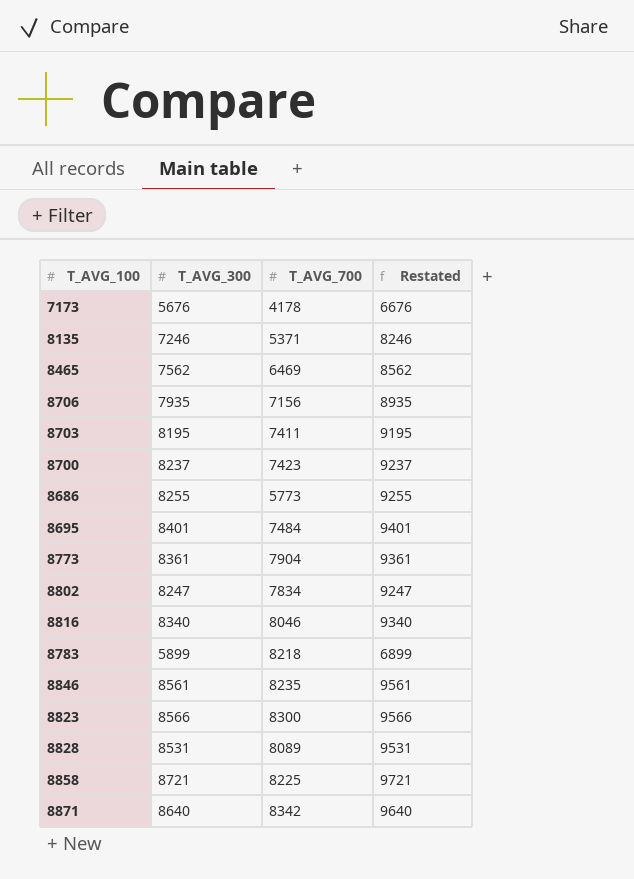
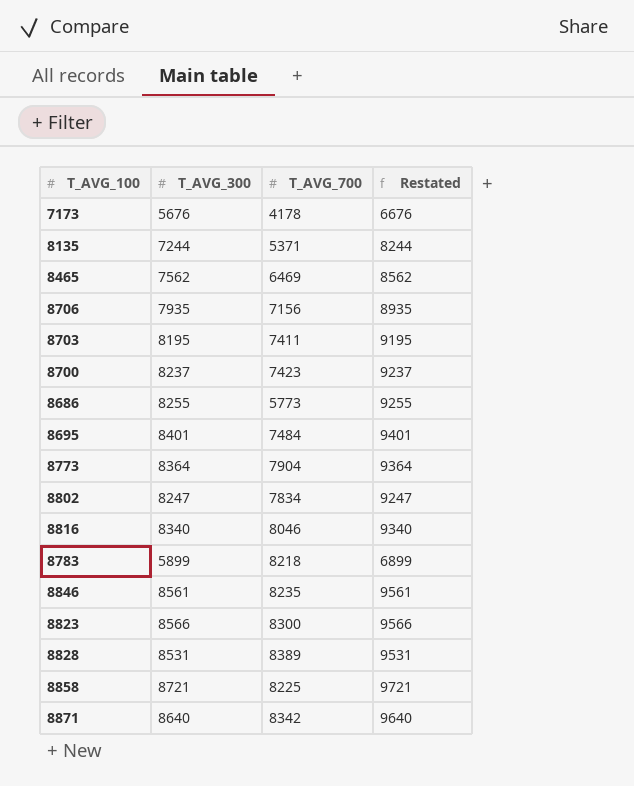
8135 | T_AVG_300: 7246 -> 7244
8135 | Restated: 8246 -> 8244
8773 | T_AVG_300: 8361 -> 8364
8773 | Restated: 9361 -> 9364
8828 | T_AVG_700: 8089 -> 8389

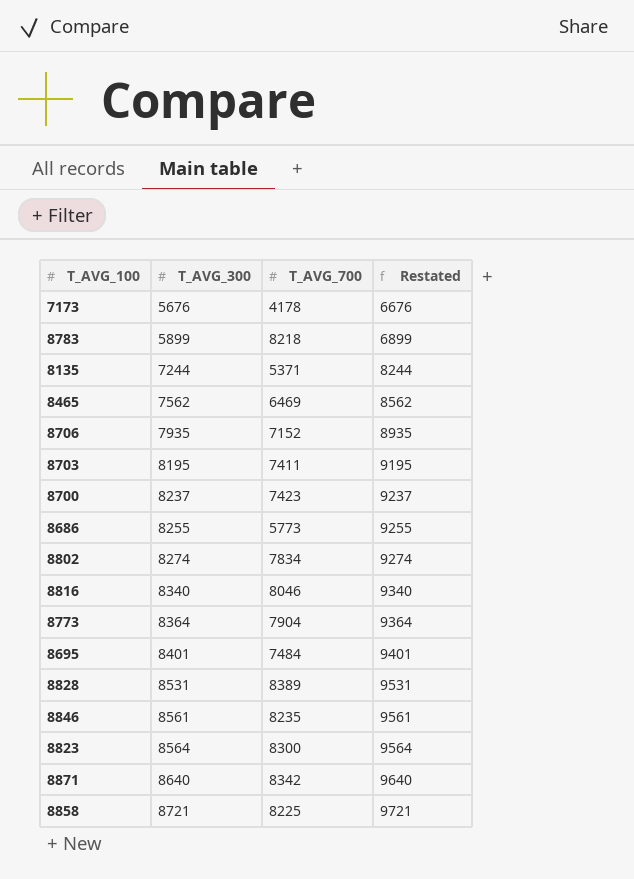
row order: none -> T_AVG_300 ascending
8706 | T_AVG_700: 7156 -> 7152
8802 | T_AVG_300: 8247 -> 8274
8802 | Restated: 9247 -> 9274
8823 | T_AVG_300: 8566 -> 8564
8823 | Restated: 9566 -> 9564

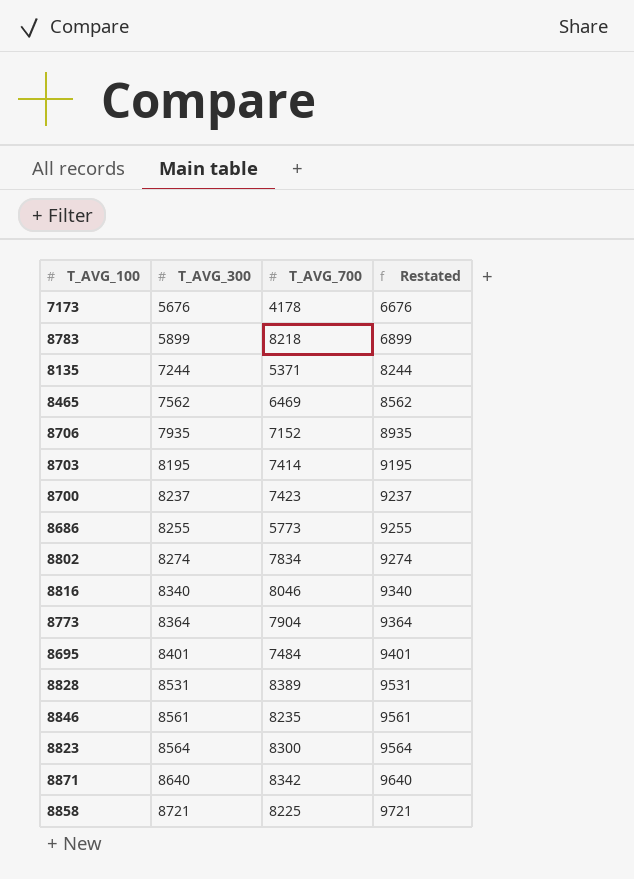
8703 | T_AVG_700: 7411 -> 7414

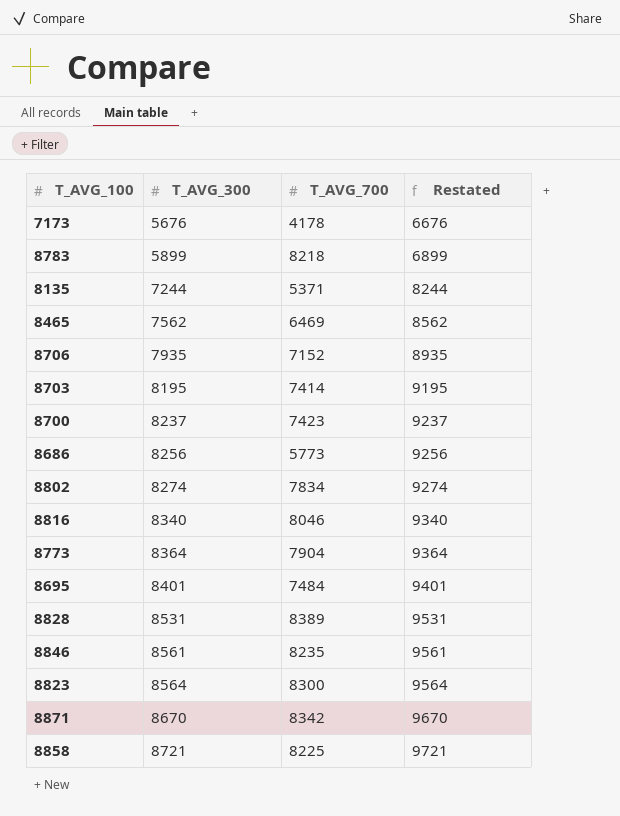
8686 | T_AVG_300: 8255 -> 8256
8686 | Restated: 9255 -> 9256
8871 | T_AVG_300: 8640 -> 8670
8871 | Restated: 9640 -> 9670

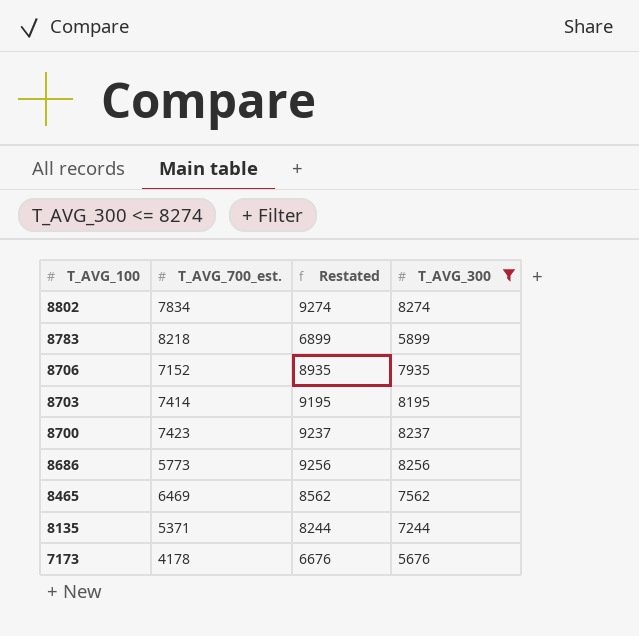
filter: none -> T_AVG_300 <= 8274
row order: T_AVG_300 ascending -> T_AVG_100 descending
column name: T_AVG_700 -> T_AVG_700_est.
column T_AVG_300 | position: 2 -> 4

